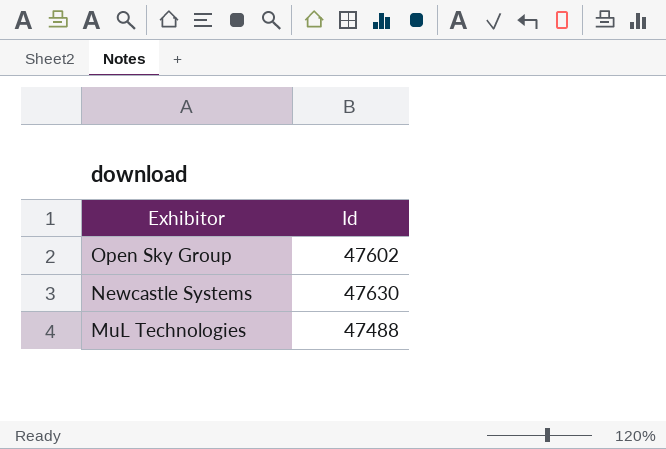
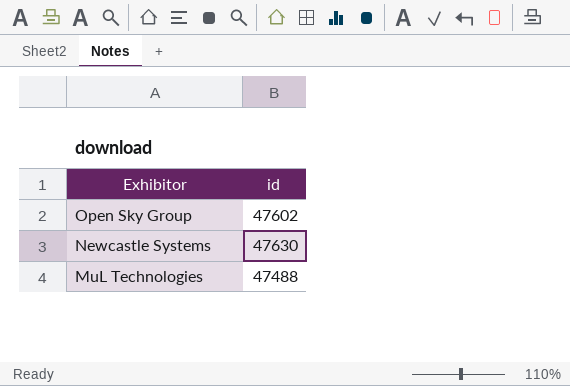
column name: Id -> id

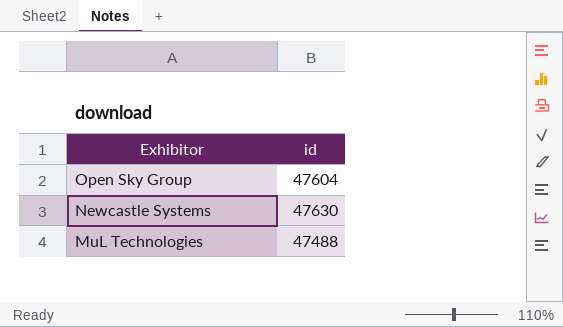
Open Sky Group | id: 47602 -> 47604

